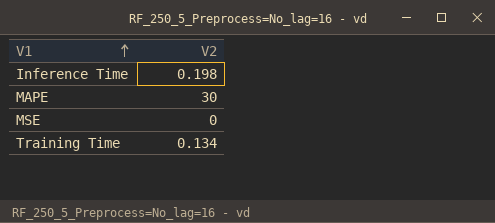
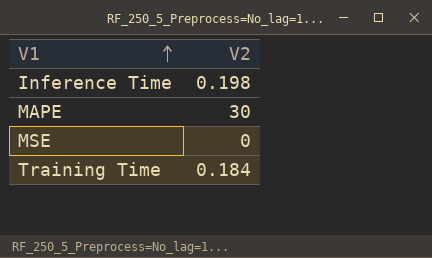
Training Time | V2: 0.134 -> 0.184

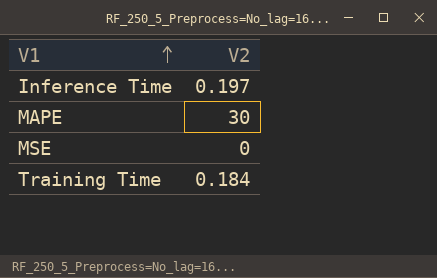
Inference Time | V2: 0.198 -> 0.197

